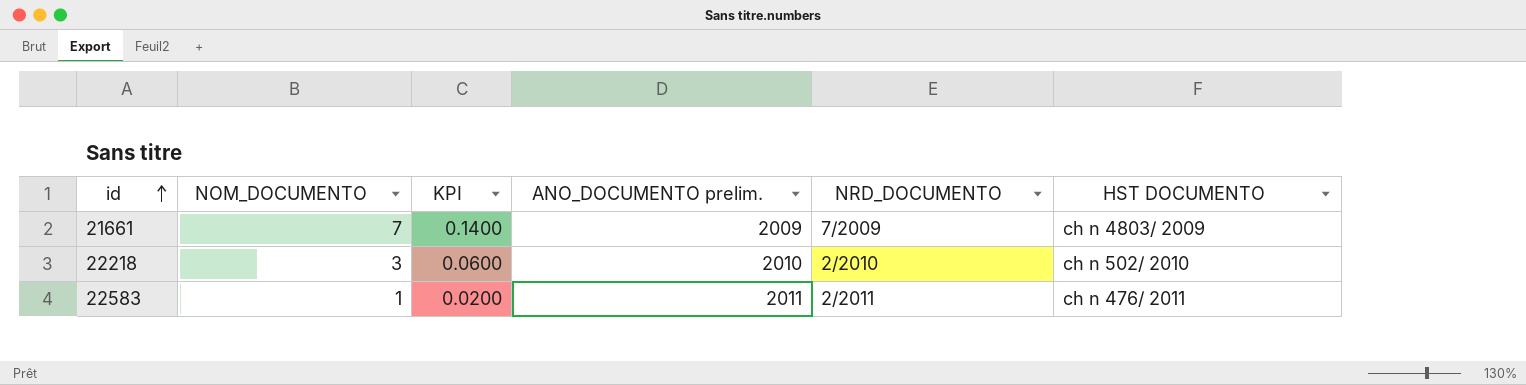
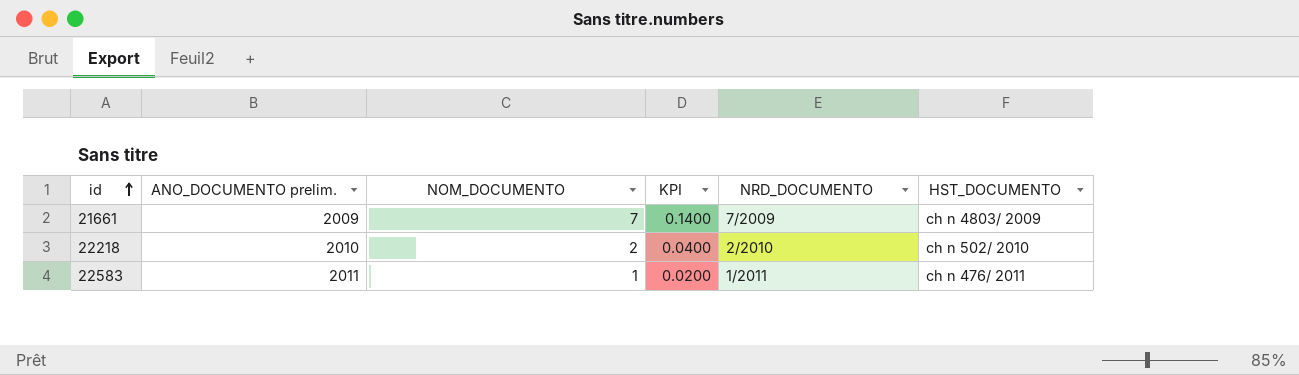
column ANO_DOCUMENTO prelim. | position: 4 -> 2
column name: HST DOCUMENTO -> HST_DOCUMENTO
22218 | NOM_DOCUMENTO: 3 -> 2
22218 | KPI: 0.0600 -> 0.0400
22583 | NRD_DOCUMENTO: 2/2011 -> 1/2011

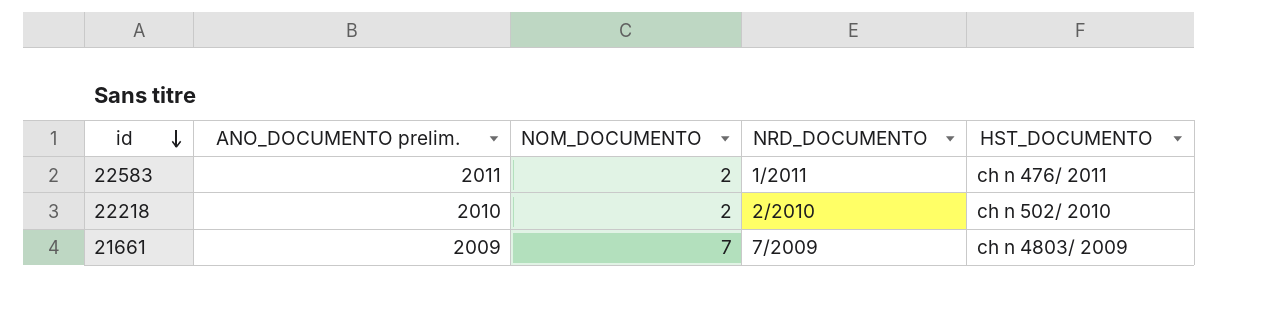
row order: id ascending -> id descending
column KPI | formula: [NOM_DOCUMENTO] * 0.02 -> none
22583 | NOM_DOCUMENTO: 1 -> 2

